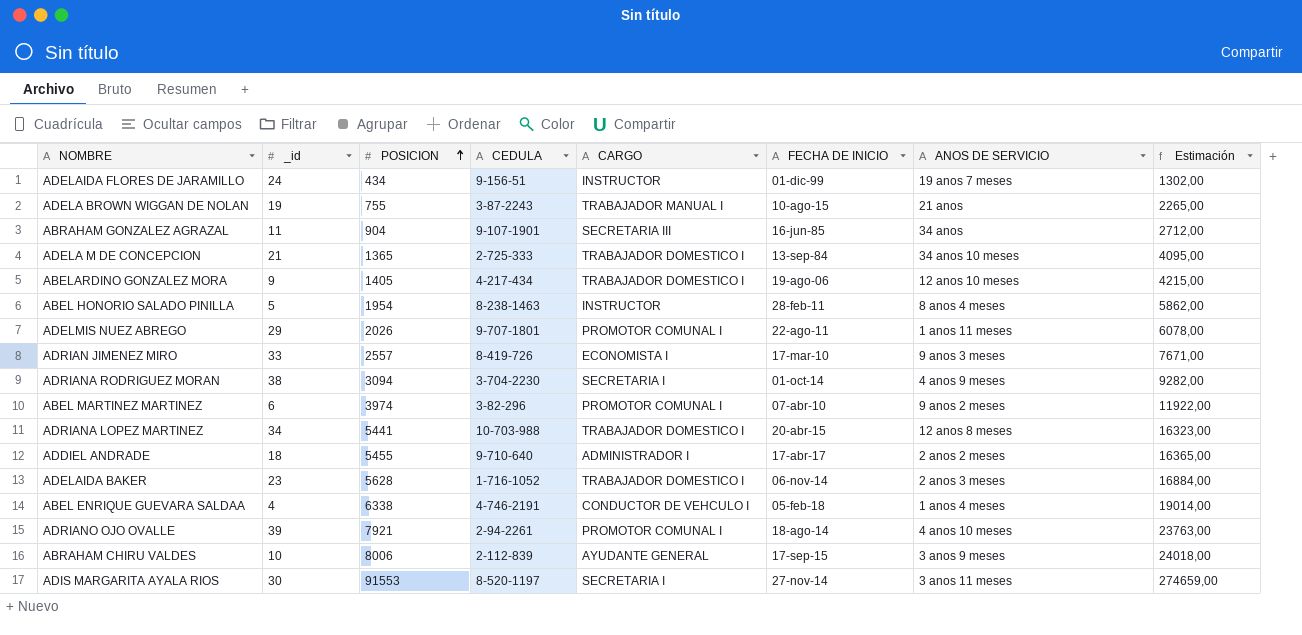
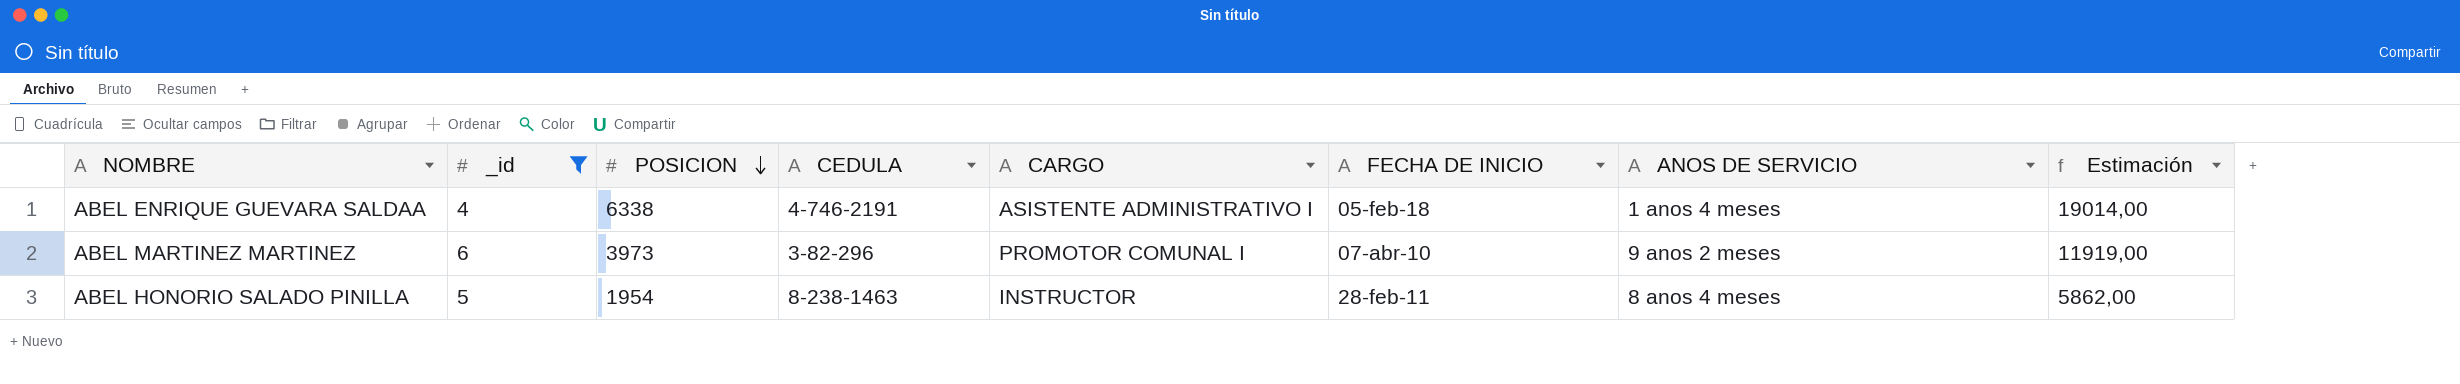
filter: none -> _id <= 6
row order: POSICION ascending -> POSICION descending
ABEL ENRIQUE GUEVARA SALDAA | CARGO: CONDUCTOR DE VEHCULO I -> ASISTENTE ADMINISTRATIVO I
ABEL MARTINEZ MARTINEZ | POSICION: 3974 -> 3973
ABEL MARTINEZ MARTINEZ | Estimación: 11922,00 -> 11919,00

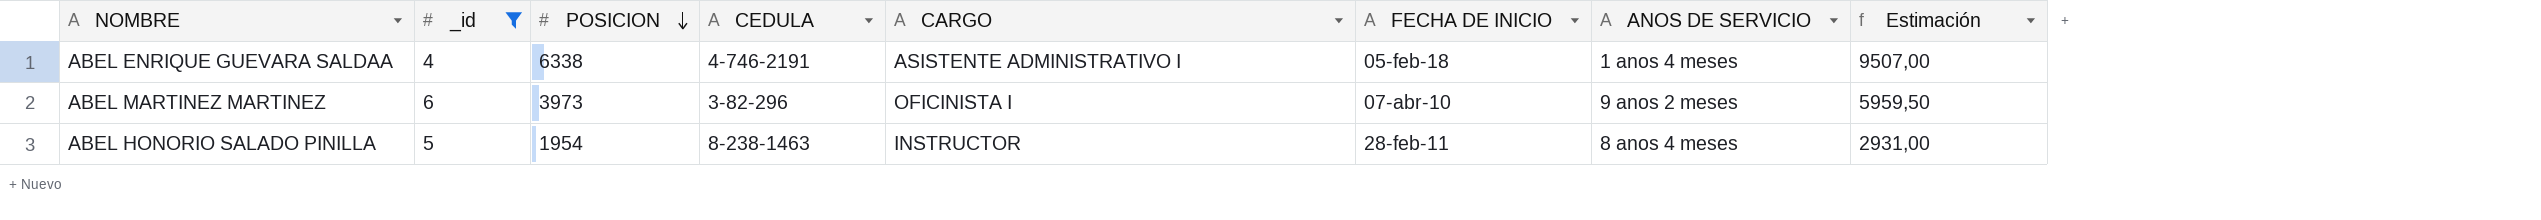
column Estimación | formula: [POSICION] * 3 -> [POSICION] * 1,5
ABEL MARTINEZ MARTINEZ | CARGO: PROMOTOR COMUNAL I -> OFICINISTA I

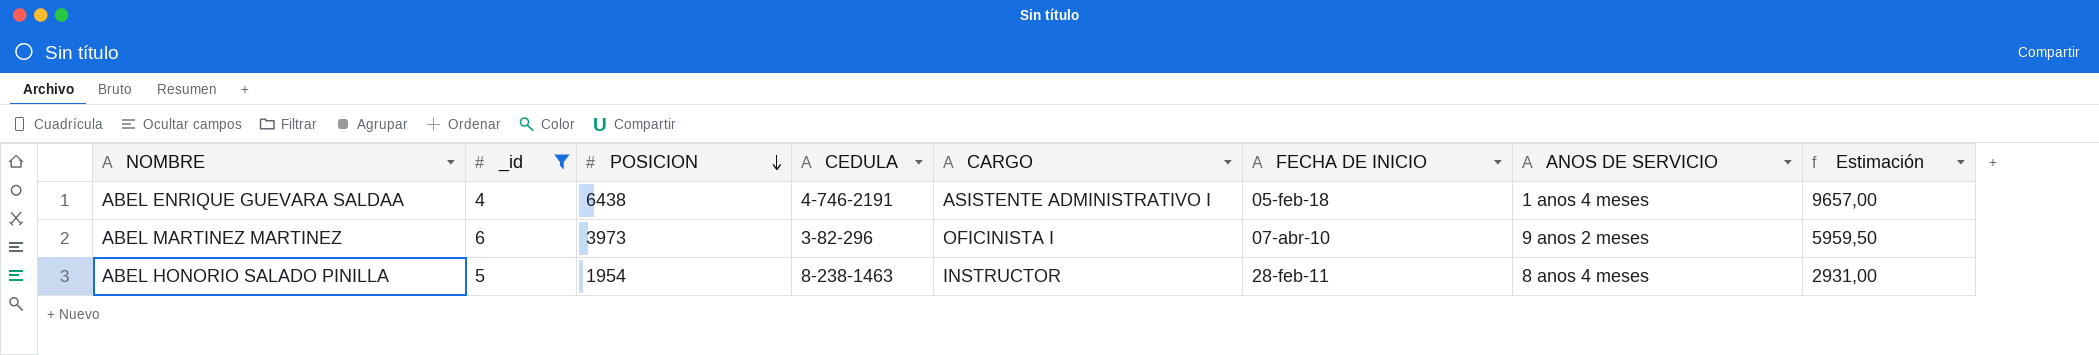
ABEL ENRIQUE GUEVARA SALDAA | POSICION: 6338 -> 6438
ABEL ENRIQUE GUEVARA SALDAA | Estimación: 9507,00 -> 9657,00

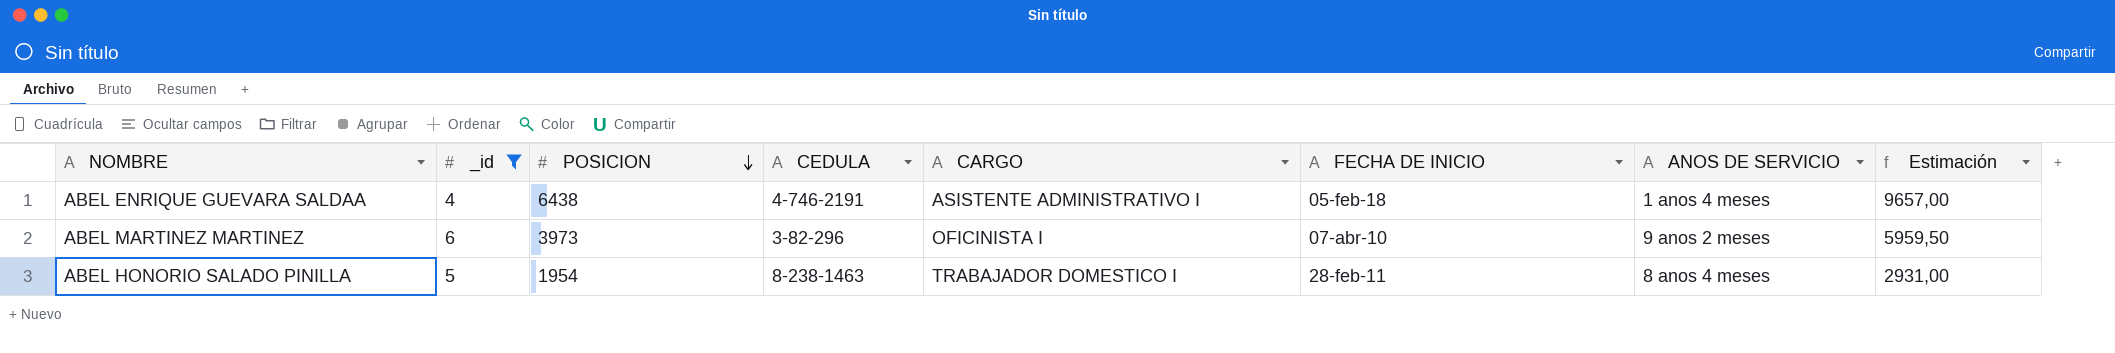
ABEL HONORIO SALADO PINILLA | CARGO: INSTRUCTOR -> TRABAJADOR DOMESTICO I

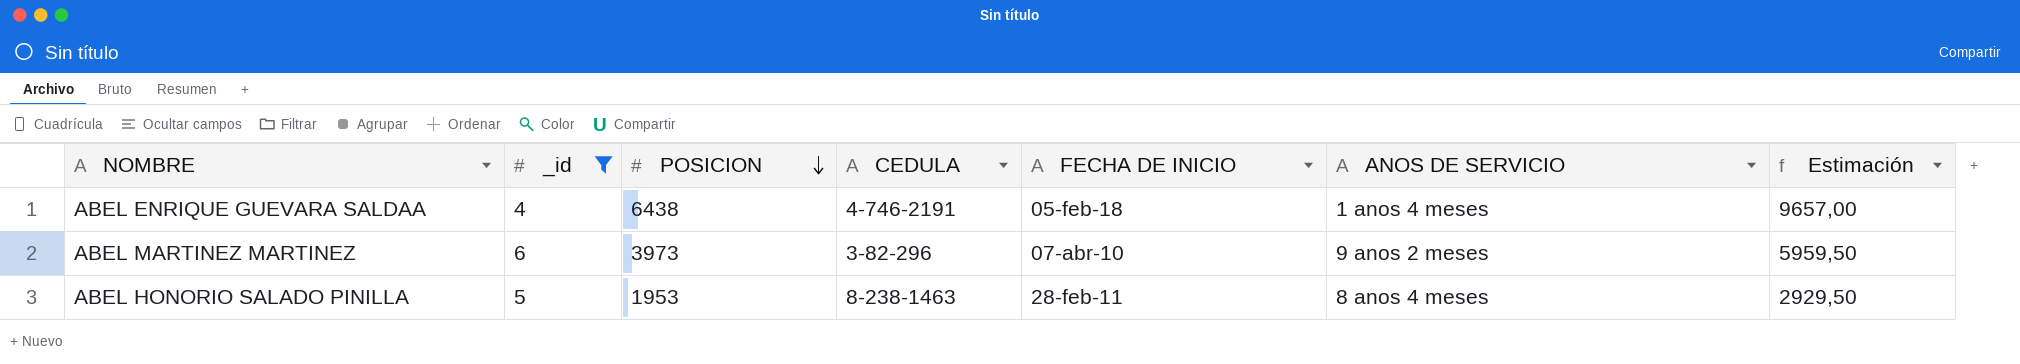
column CARGO | position: 5 -> none
ABEL HONORIO SALADO PINILLA | POSICION: 1954 -> 1953
ABEL HONORIO SALADO PINILLA | Estimación: 2931,00 -> 2929,50

